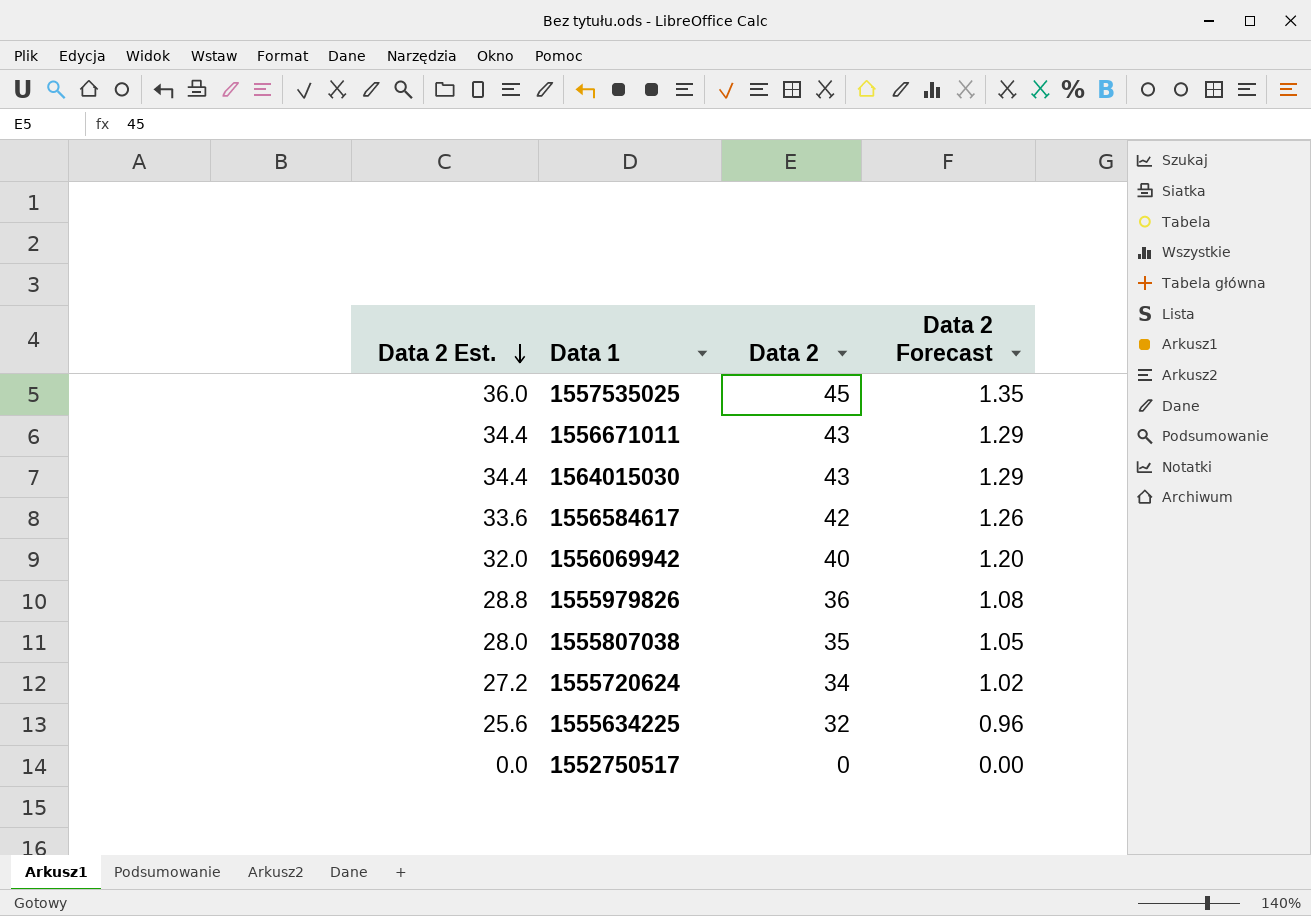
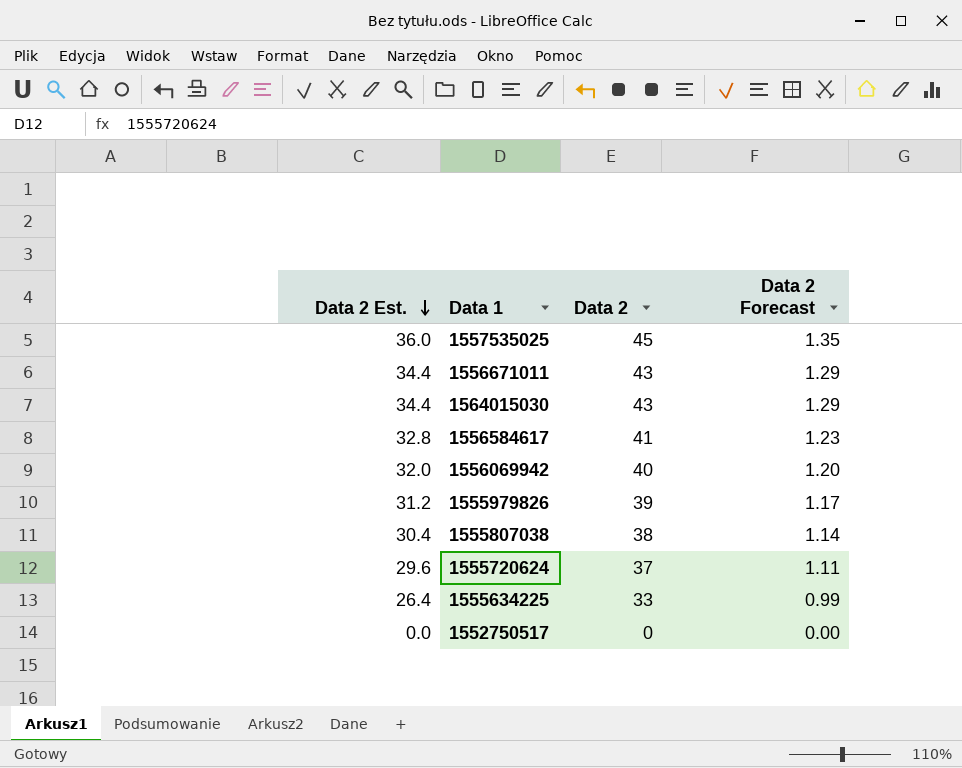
1556584617 | Data 2 Est.: 33.6 -> 32.8
1556584617 | Data 2: 42 -> 41
1556584617 | Data 2 Forecast: 1.26 -> 1.23
1555979826 | Data 2 Est.: 28.8 -> 31.2
1555979826 | Data 2: 36 -> 39
1555979826 | Data 2 Forecast: 1.08 -> 1.17
1555807038 | Data 2 Est.: 28.0 -> 30.4
1555807038 | Data 2: 35 -> 38
1555807038 | Data 2 Forecast: 1.05 -> 1.14
1555720624 | Data 2 Est.: 27.2 -> 29.6
1555720624 | Data 2: 34 -> 37
1555720624 | Data 2 Forecast: 1.02 -> 1.11
1555634225 | Data 2 Est.: 25.6 -> 26.4
1555634225 | Data 2: 32 -> 33
1555634225 | Data 2 Forecast: 0.96 -> 0.99

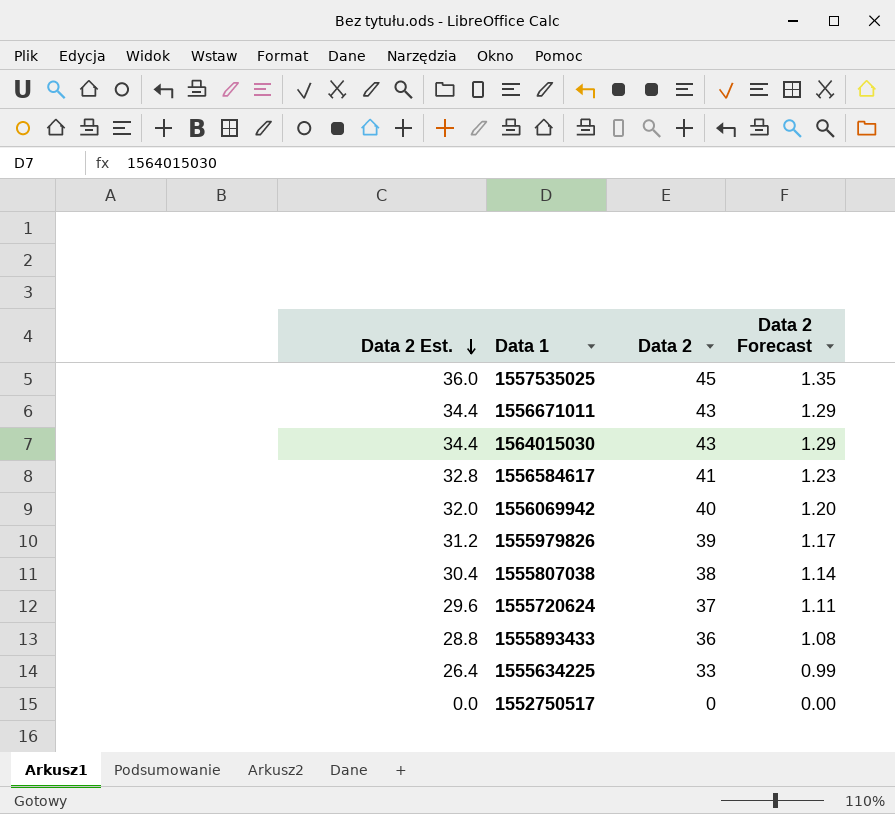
row 1555893433: none -> 28.8 | 36 | 1.08

